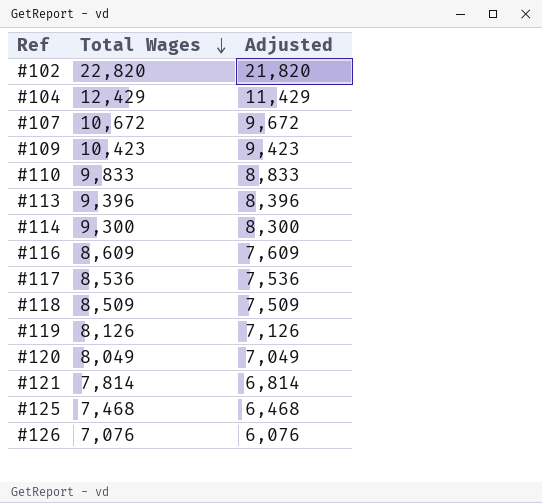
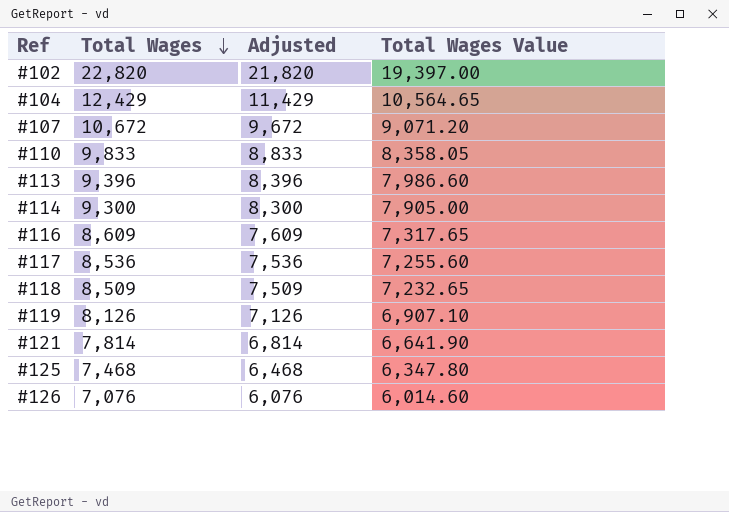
column Total Wages Value | formula: none -> [Total Wages] * 0.85
row #109: 10,423 | 9,423 -> none
row #120: 8,049 | 7,049 -> none

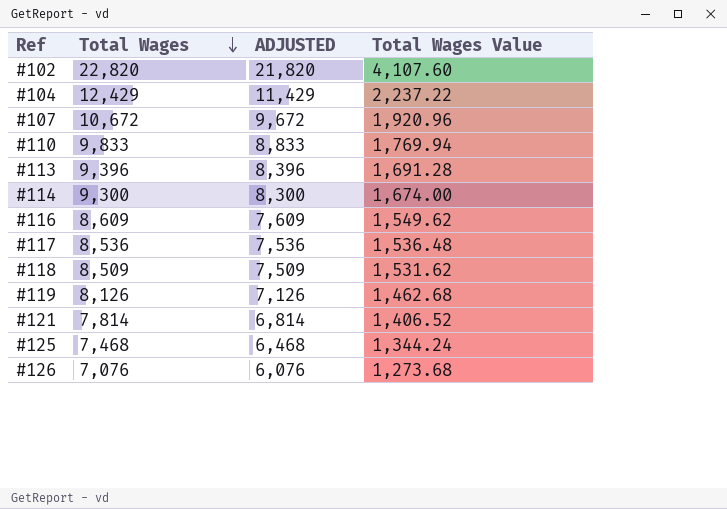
column name: Adjusted -> ADJUSTED
column Total Wages Value | formula: [Total Wages] * 0.85 -> [Total Wages] * 0.18

